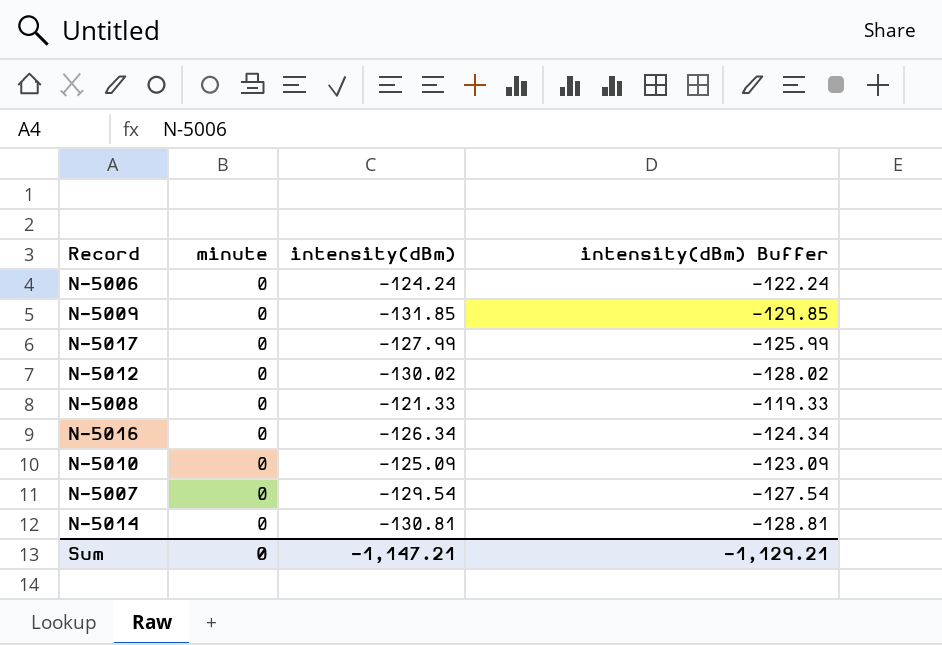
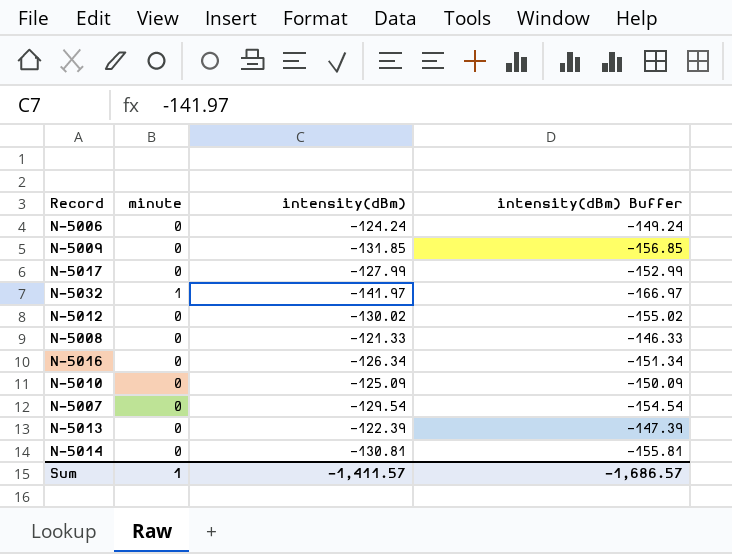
column intensity(dBm) Buffer | formula: [intensity(dBm)] + 2 -> [intensity(dBm)] - 25
row N-5032: none -> 1 | -141.97 | -166.97
row N-5013: none -> 0 | -122.39 | -147.39
Sum | minute: 0 -> 1
Sum | intensity(dBm): -1,147.21 -> -1,411.57
Sum | intensity(dBm) Buffer: -1,129.21 -> -1,686.57

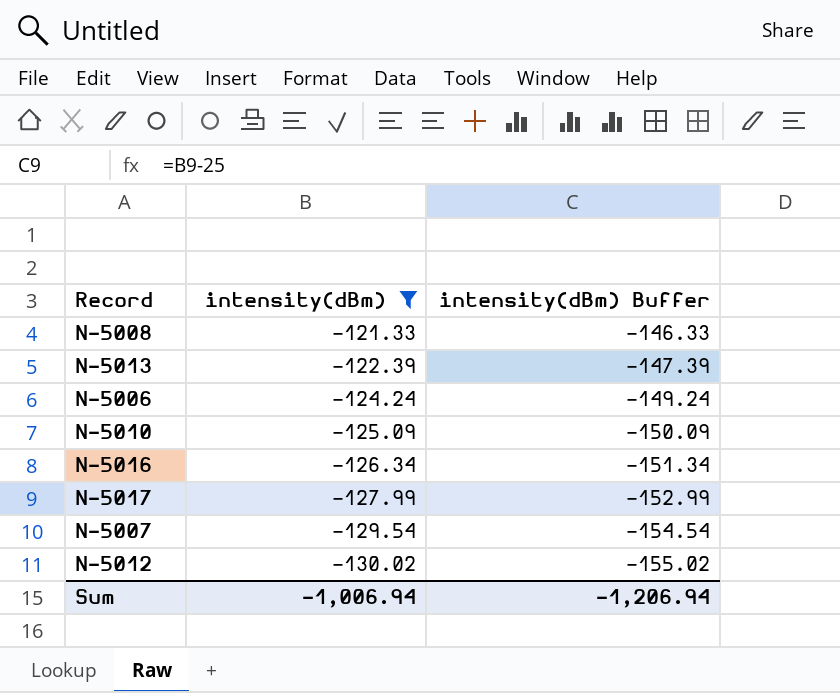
filter: none -> intensity(dBm) >= -130.02
row order: none -> intensity(dBm) descending
column minute | position: 2 -> none
Sum | intensity(dBm): -1,411.57 -> -1,006.94
Sum | intensity(dBm) Buffer: -1,686.57 -> -1,206.94

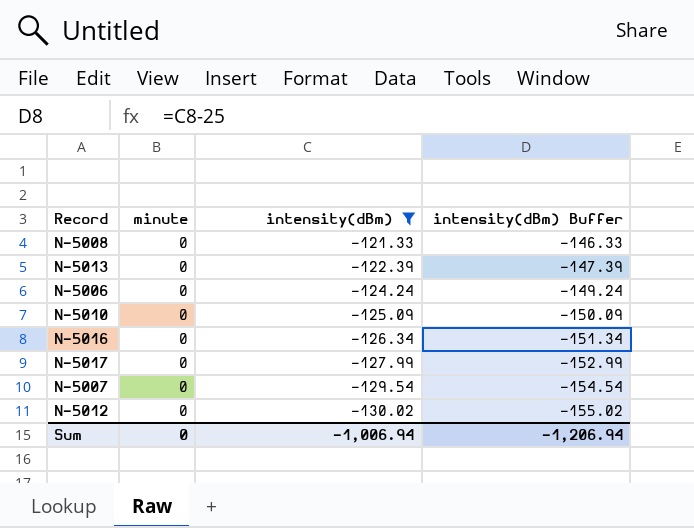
column minute | position: none -> 2

